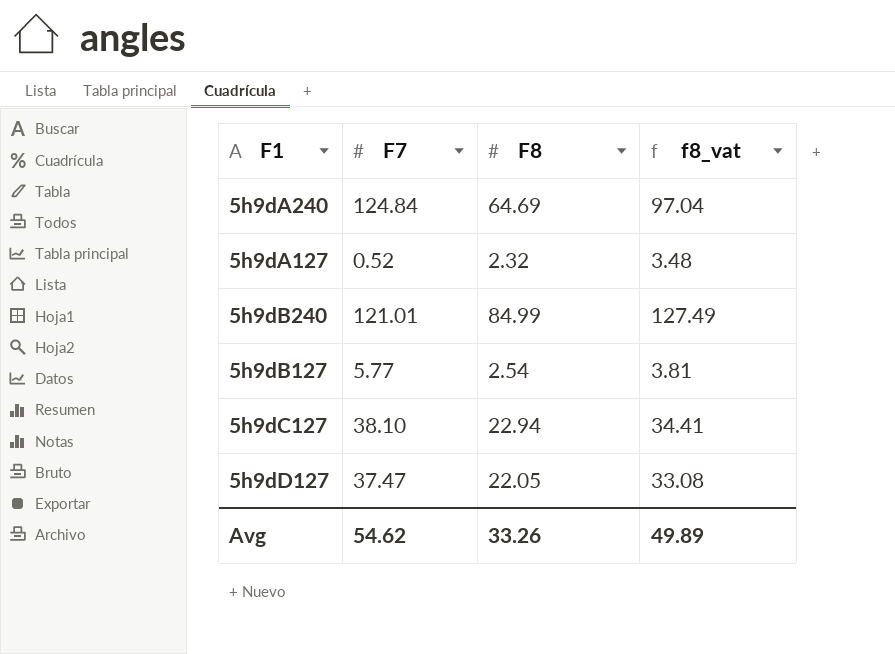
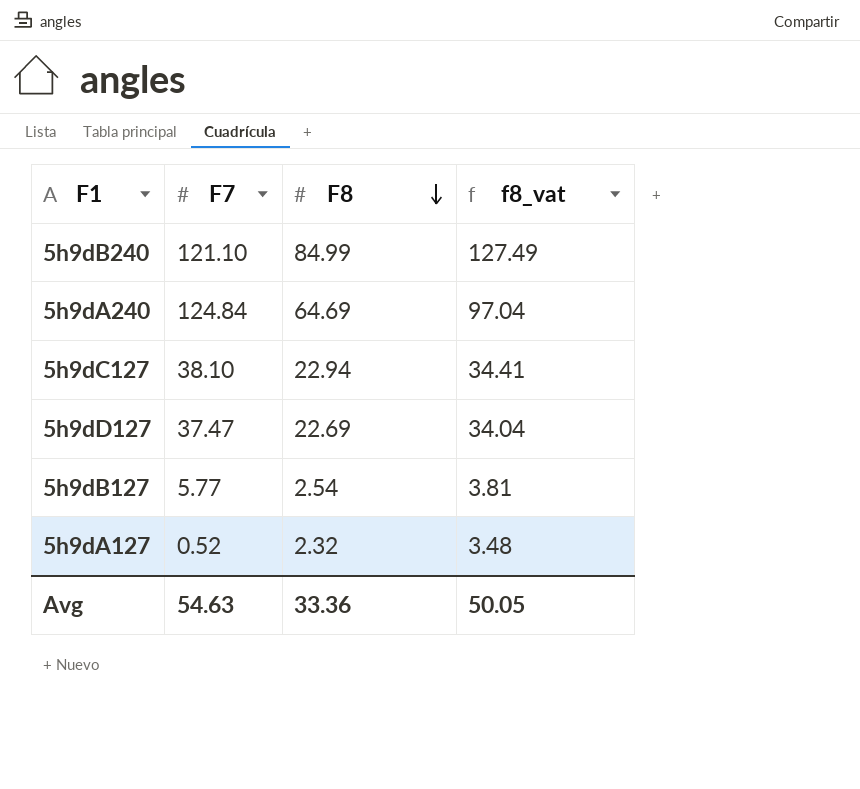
row order: none -> F8 descending
5h9dB240 | F7: 121.01 -> 121.10
5h9dD127 | F8: 22.05 -> 22.69
5h9dD127 | f8_vat: 33.08 -> 34.04
Avg | F7: 54.62 -> 54.63
Avg | F8: 33.26 -> 33.36
Avg | f8_vat: 49.89 -> 50.05

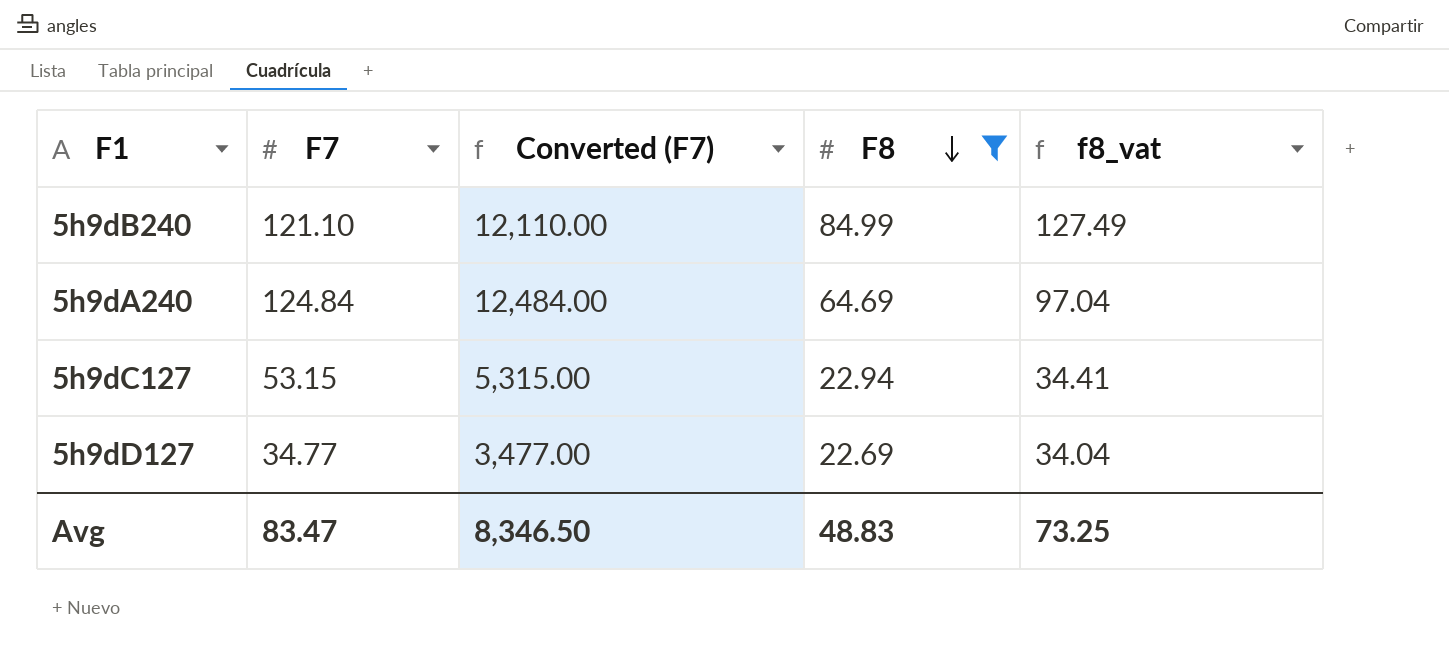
filter: none -> F8 >= 22.69
column Converted (F7) | formula: none -> [F7] * 100
5h9dC127 | F7: 38.10 -> 53.15
5h9dD127 | F7: 37.47 -> 34.77
Avg | F7: 54.63 -> 83.47
Avg | F8: 33.36 -> 48.83
Avg | f8_vat: 50.05 -> 73.25

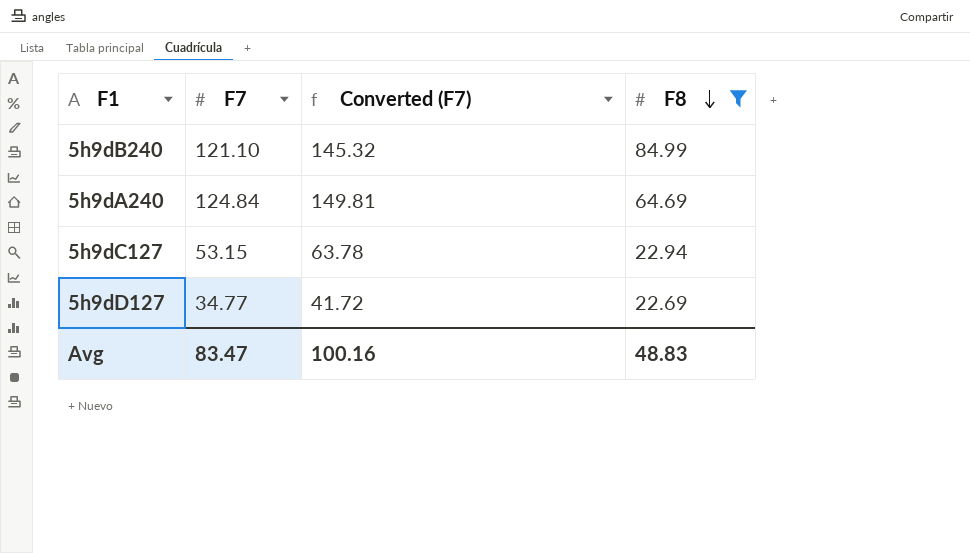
column f8_vat | formula: [F8] * 1.5 -> none
column Converted (F7) | formula: [F7] * 100 -> [F7] * 1.2
Avg | Converted (F7): 8,346.50 -> 100.16

